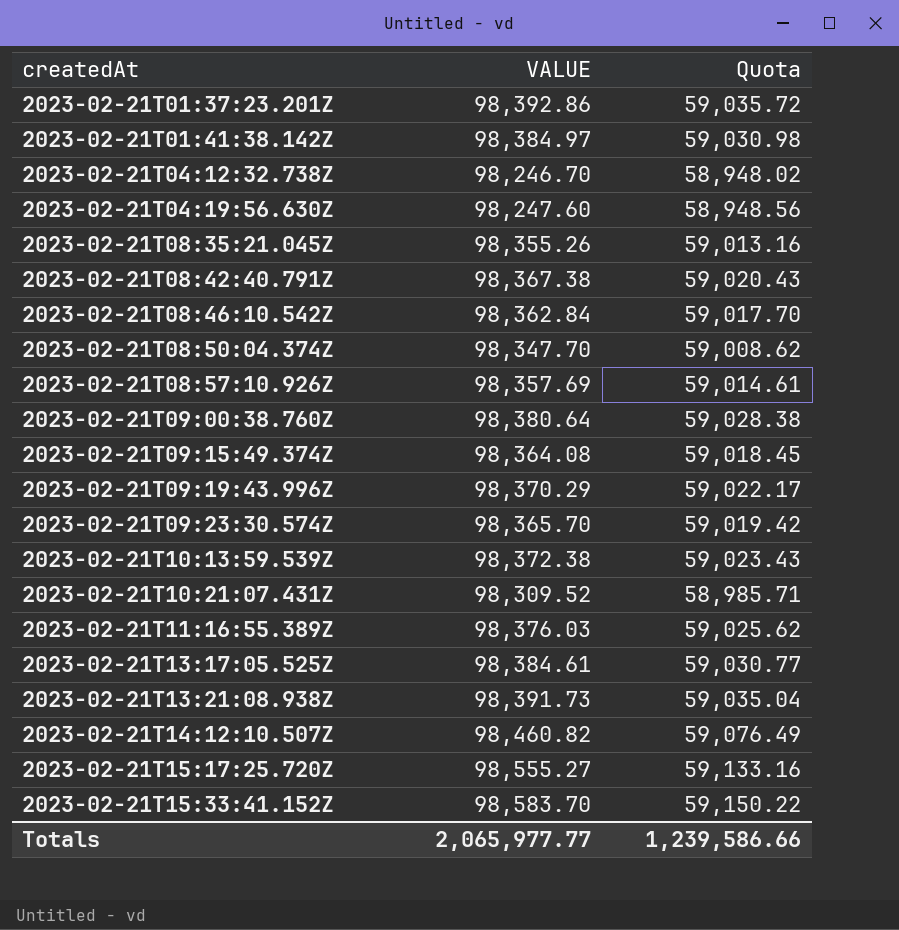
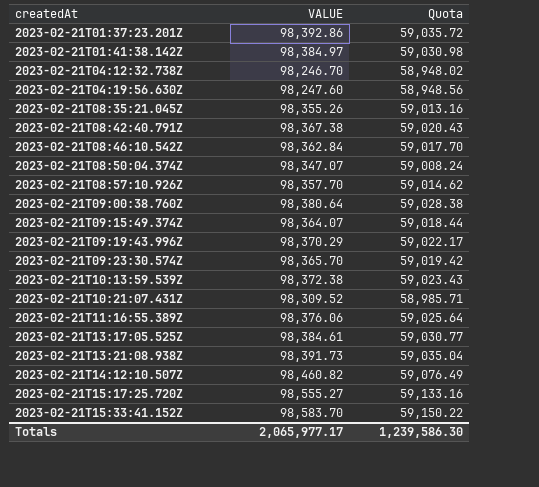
2023-02-21T08:50:04.374Z | VALUE: 98,347.70 -> 98,347.07
2023-02-21T08:50:04.374Z | Quota: 59,008.62 -> 59,008.24
2023-02-21T08:57:10.926Z | VALUE: 98,357.69 -> 98,357.70
2023-02-21T08:57:10.926Z | Quota: 59,014.61 -> 59,014.62
2023-02-21T09:15:49.374Z | VALUE: 98,364.08 -> 98,364.07
2023-02-21T09:15:49.374Z | Quota: 59,018.45 -> 59,018.44
2023-02-21T11:16:55.389Z | VALUE: 98,376.03 -> 98,376.06
2023-02-21T11:16:55.389Z | Quota: 59,025.62 -> 59,025.64
Totals | VALUE: 2,065,977.77 -> 2,065,977.17
Totals | Quota: 1,239,586.66 -> 1,239,586.30

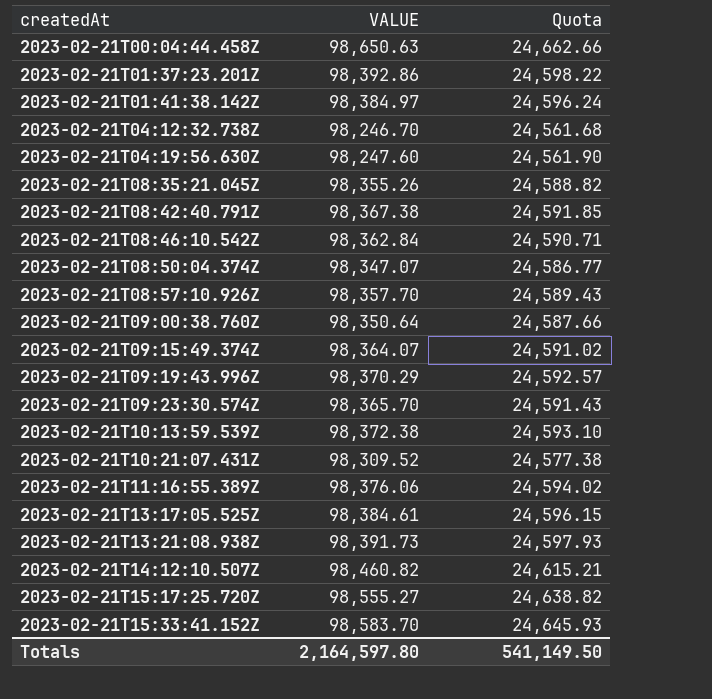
column Quota | formula: [VALUE] * 0.6 -> [VALUE] * 0.25
row 2023-02-21T00:04:44.458Z: none -> 98,650.63 | 24,662.66
2023-02-21T09:00:38.760Z | VALUE: 98,380.64 -> 98,350.64
Totals | VALUE: 2,065,977.17 -> 2,164,597.80
Totals | Quota: 1,239,586.30 -> 541,149.50

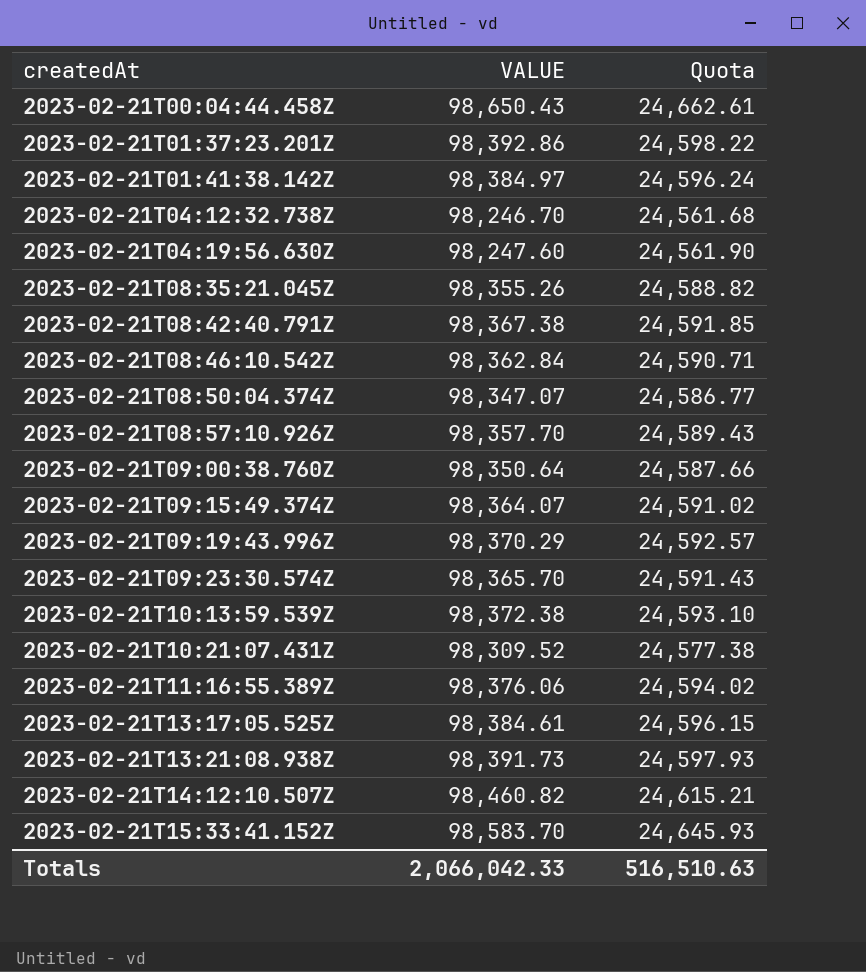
row 2023-02-21T15:17:25.720Z: 98,555.27 | 24,638.82 -> none
2023-02-21T00:04:44.458Z | VALUE: 98,650.63 -> 98,650.43
2023-02-21T00:04:44.458Z | Quota: 24,662.66 -> 24,662.61
Totals | VALUE: 2,164,597.80 -> 2,066,042.33
Totals | Quota: 541,149.50 -> 516,510.63

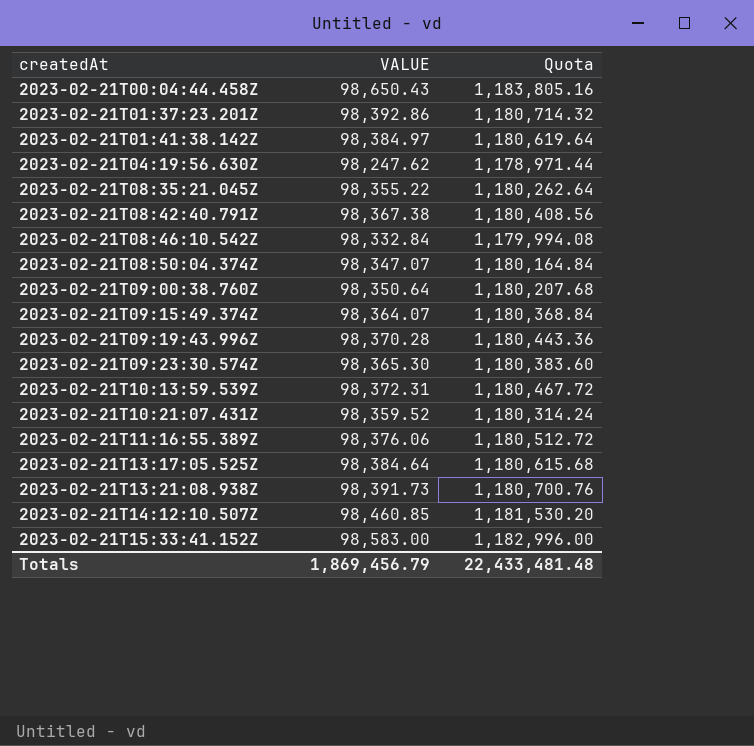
column Quota | formula: [VALUE] * 0.25 -> [VALUE] * 12
row 2023-02-21T04:12:32.738Z: 98,246.70 | 24,561.68 -> none
row 2023-02-21T08:57:10.926Z: 98,357.70 | 24,589.43 -> none
2023-02-21T04:19:56.630Z | VALUE: 98,247.60 -> 98,247.62
2023-02-21T08:35:21.045Z | VALUE: 98,355.26 -> 98,355.22
2023-02-21T08:46:10.542Z | VALUE: 98,362.84 -> 98,332.84
2023-02-21T09:19:43.996Z | VALUE: 98,370.29 -> 98,370.28
2023-02-21T09:23:30.574Z | VALUE: 98,365.70 -> 98,365.30
2023-02-21T10:13:59.539Z | VALUE: 98,372.38 -> 98,372.31
2023-02-21T10:21:07.431Z | VALUE: 98,309.52 -> 98,359.52
2023-02-21T13:17:05.525Z | VALUE: 98,384.61 -> 98,384.64
2023-02-21T14:12:10.507Z | VALUE: 98,460.82 -> 98,460.85
2023-02-21T15:33:41.152Z | VALUE: 98,583.70 -> 98,583.00
Totals | VALUE: 2,066,042.33 -> 1,869,456.79
Totals | Quota: 516,510.63 -> 22,433,481.48

